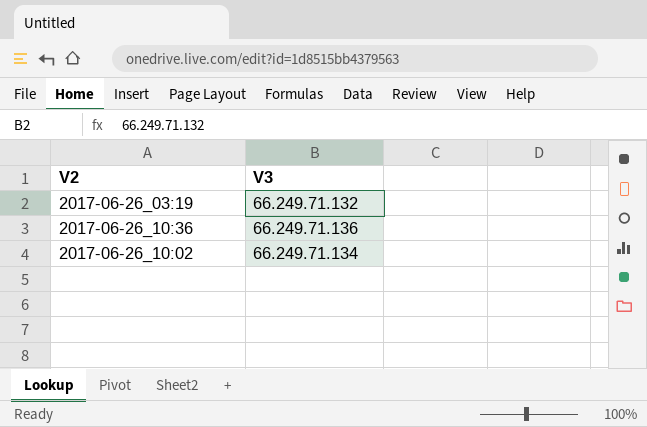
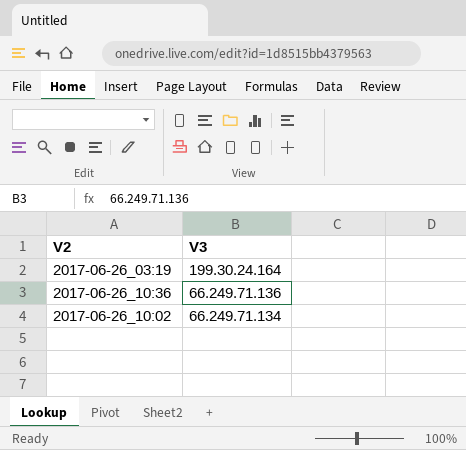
2017-06-26_03:19 | V3: 66.249.71.132 -> 199.30.24.164

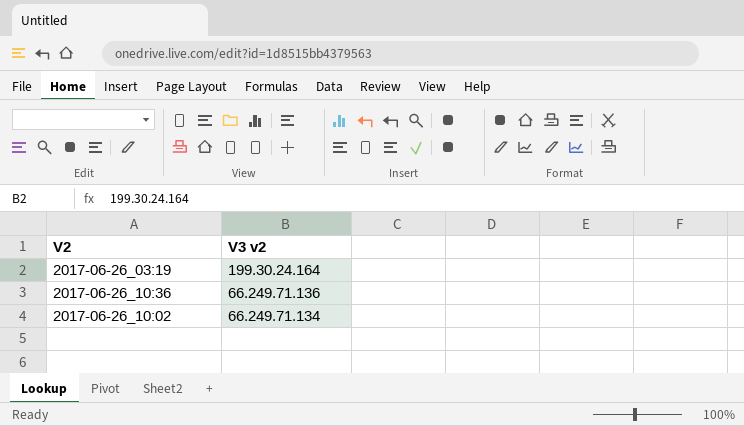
column name: V3 -> V3 v2

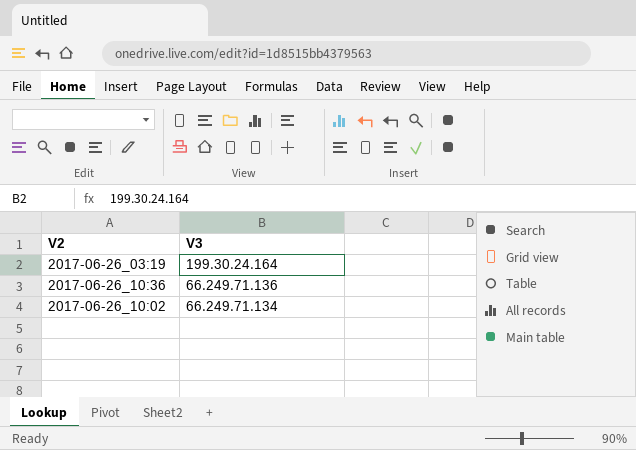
column name: V3 v2 -> V3

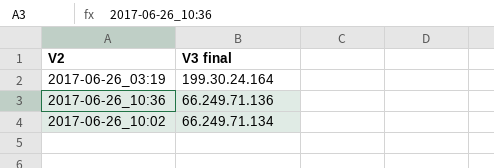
column name: V3 -> V3 final

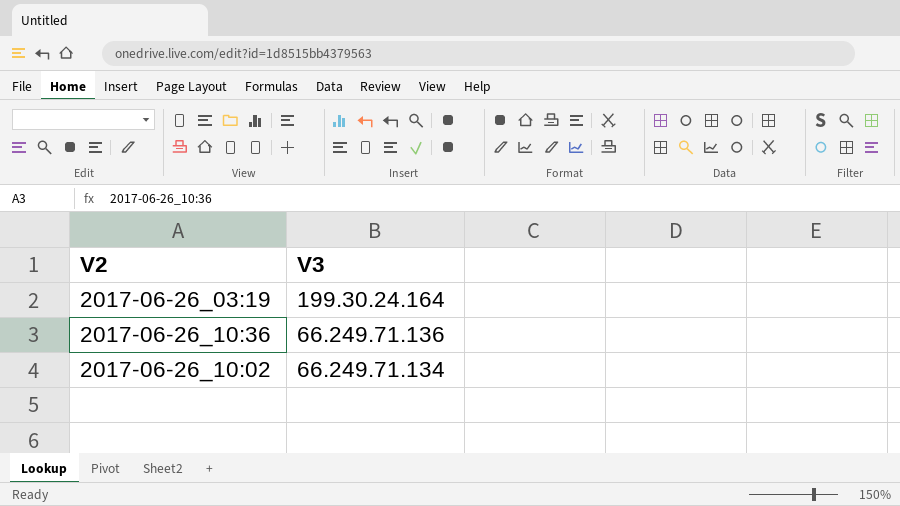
column name: V3 final -> V3

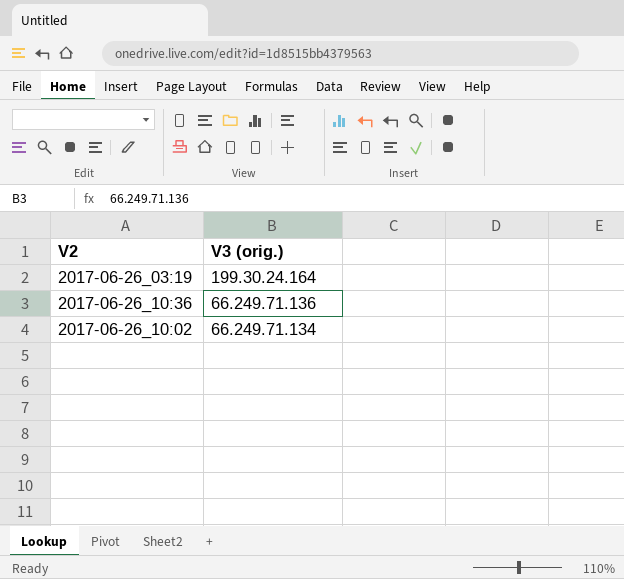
column name: V3 -> V3 (orig.)

